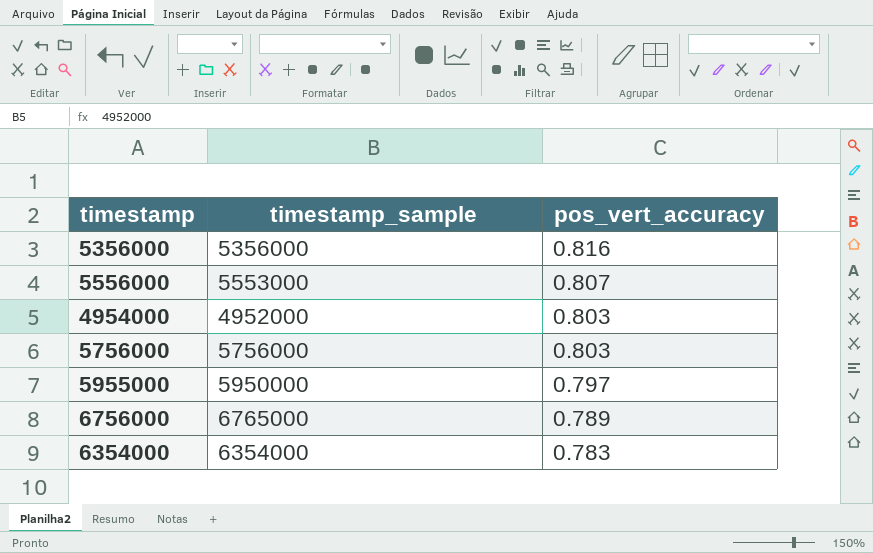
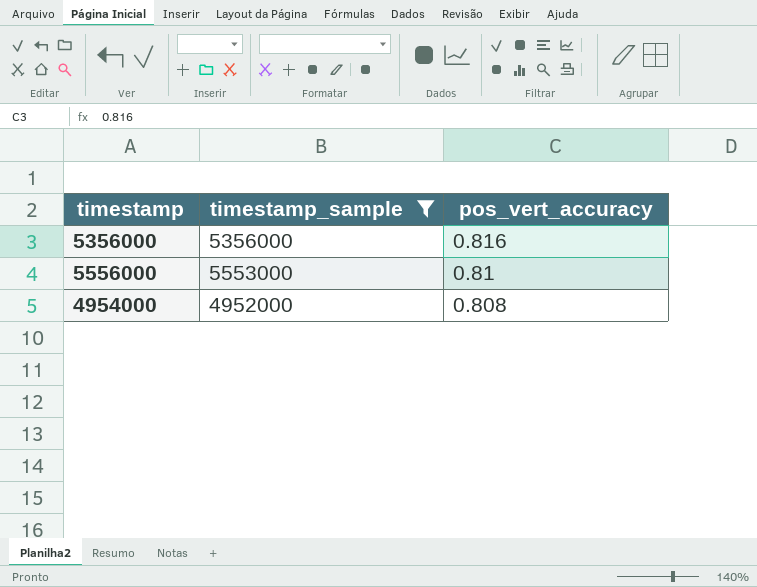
filter: none -> timestamp_sample <= 5553000
5556000 | pos_vert_accuracy: 0.807 -> 0.81
4954000 | pos_vert_accuracy: 0.803 -> 0.808

